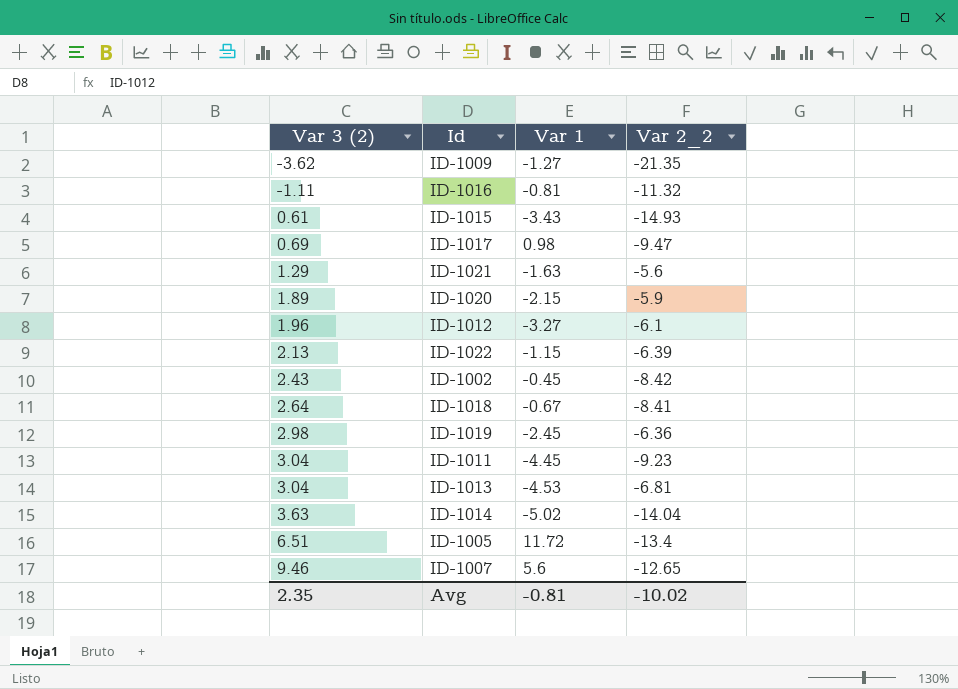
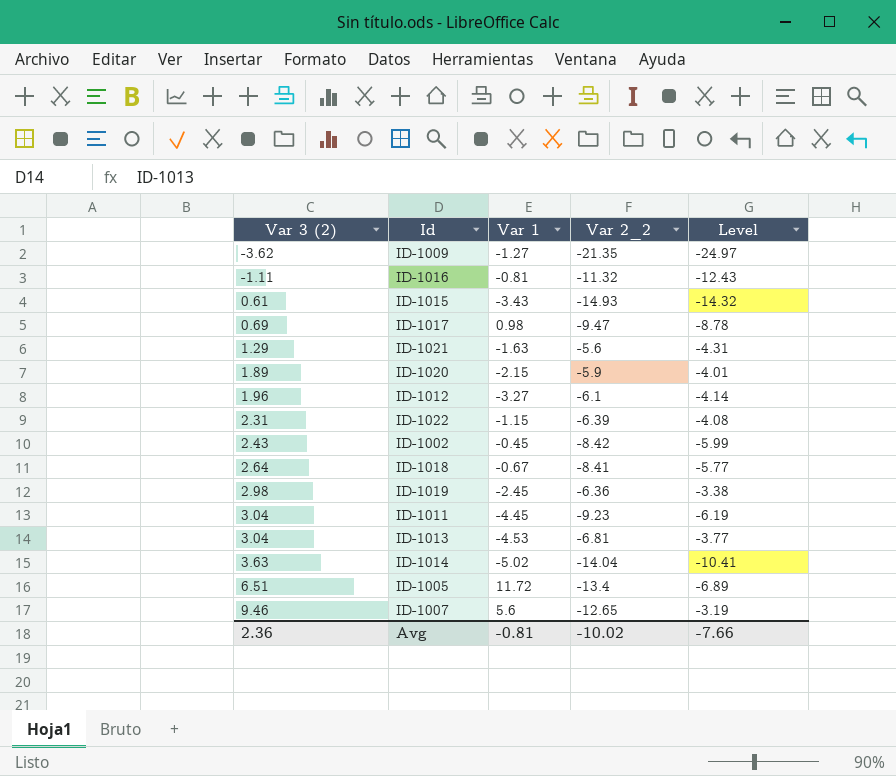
column Level | formula: none -> [Var 3 (2)] + [Var 2_2]
ID-1022 | Var 3 (2): 2.13 -> 2.31
Avg | Var 3 (2): 2.35 -> 2.36

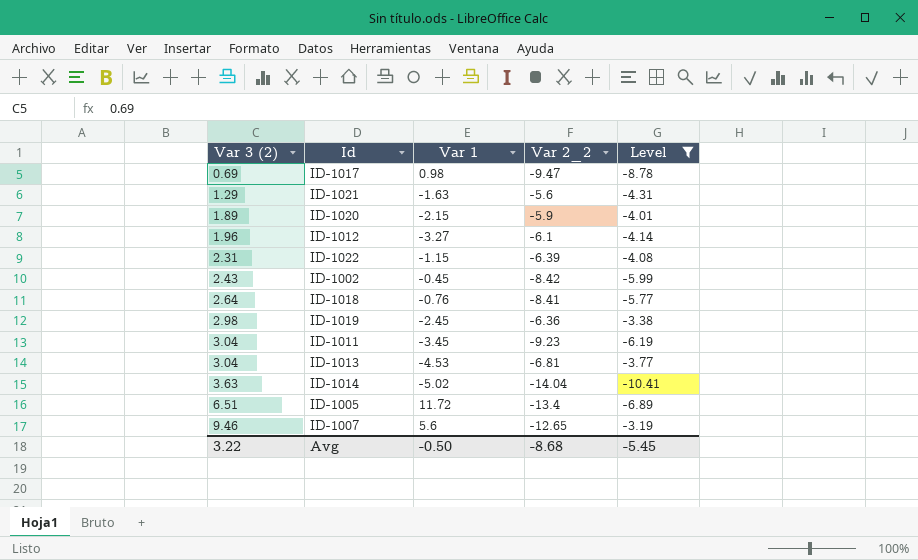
filter: none -> Level >= -10.41
ID-1018 | Var 1: -0.67 -> -0.76
ID-1011 | Var 1: -4.45 -> -3.45
Avg | Var 3 (2): 2.36 -> 3.22
Avg | Var 1: -0.81 -> -0.50
Avg | Var 2_2: -10.02 -> -8.68
Avg | Level: -7.66 -> -5.45

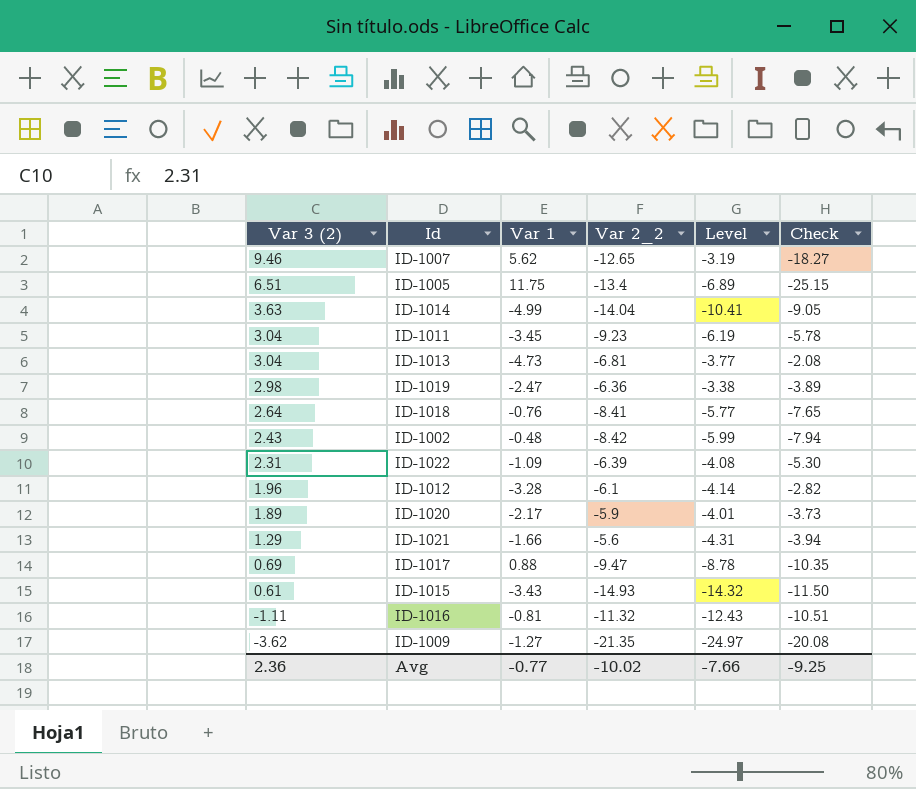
filter: Level >= -10.41 -> none
row order: Var 3 (2) ascending -> Var 3 (2) descending
column Check | formula: none -> [Var 2_2] - [Var 1]
ID-1007 | Var 1: 5.6 -> 5.62
ID-1005 | Var 1: 11.72 -> 11.75
ID-1014 | Var 1: -5.02 -> -4.99
ID-1013 | Var 1: -4.53 -> -4.73
ID-1019 | Var 1: -2.45 -> -2.47
ID-1002 | Var 1: -0.45 -> -0.48
ID-1022 | Var 1: -1.15 -> -1.09
ID-1012 | Var 1: -3.27 -> -3.28
ID-1020 | Var 1: -2.15 -> -2.17
ID-1021 | Var 1: -1.63 -> -1.66
ID-1017 | Var 1: 0.98 -> 0.88
Avg | Var 3 (2): 3.22 -> 2.36
Avg | Var 1: -0.50 -> -0.77
Avg | Var 2_2: -8.68 -> -10.02
Avg | Level: -5.45 -> -7.66

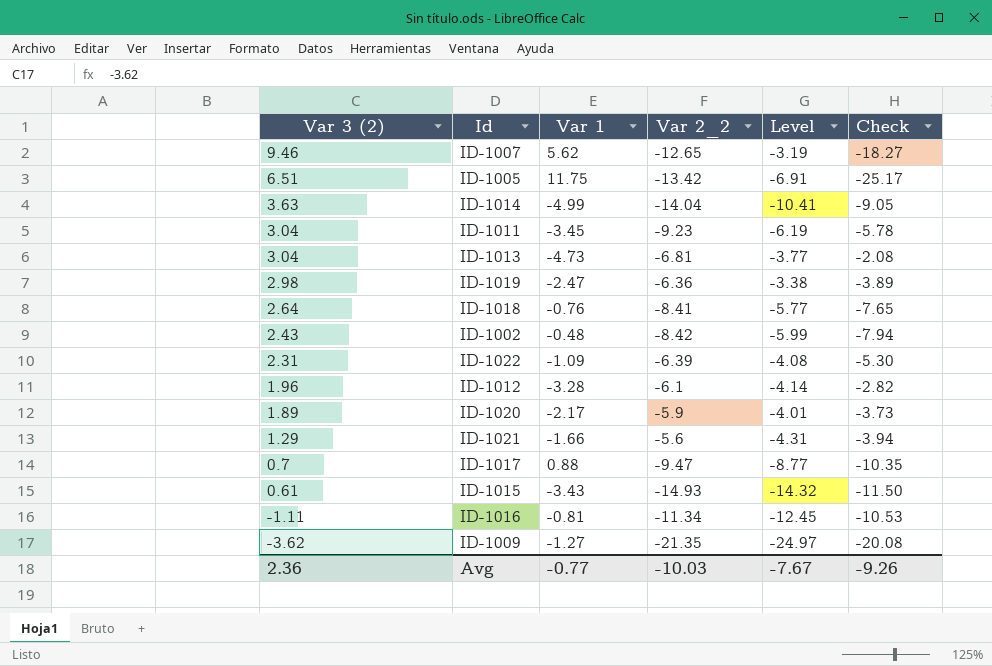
ID-1005 | Var 2_2: -13.4 -> -13.42
ID-1005 | Level: -6.89 -> -6.91
ID-1005 | Check: -25.15 -> -25.17
ID-1017 | Var 3 (2): 0.69 -> 0.7
ID-1017 | Level: -8.78 -> -8.77
ID-1016 | Var 2_2: -11.32 -> -11.34
ID-1016 | Level: -12.43 -> -12.45
ID-1016 | Check: -10.51 -> -10.53
Avg | Var 2_2: -10.02 -> -10.03
Avg | Level: -7.66 -> -7.67
Avg | Check: -9.25 -> -9.26

